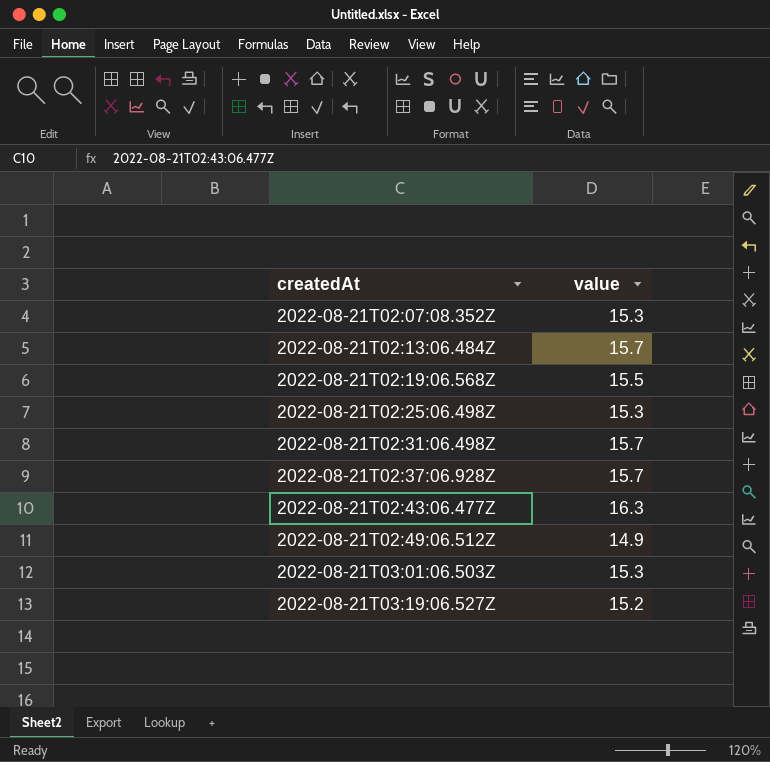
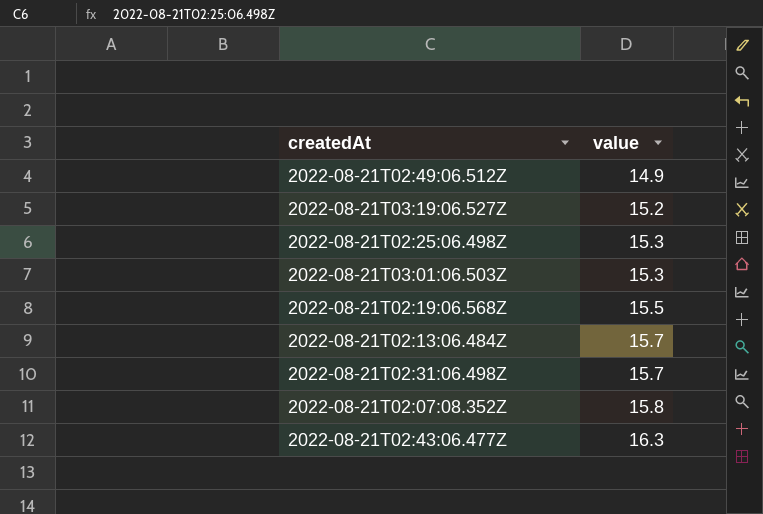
row order: createdAt ascending -> value ascending
row 2022-08-21T02:37:06.928Z: 15.7 -> none
2022-08-21T02:07:08.352Z | value: 15.3 -> 15.8

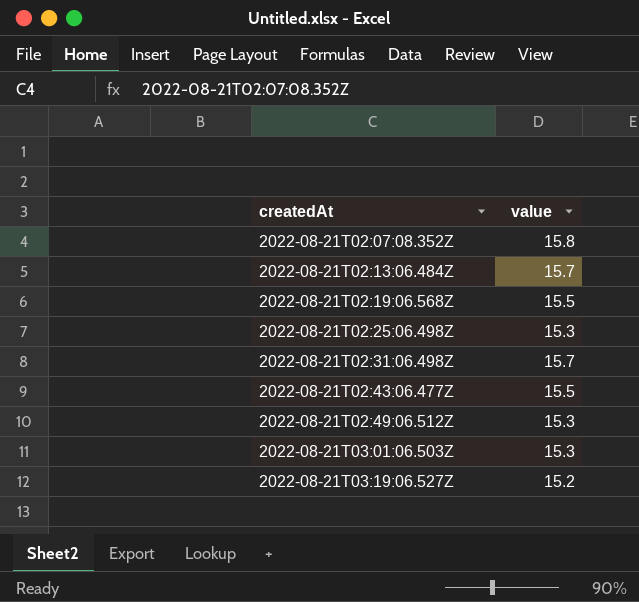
row order: value ascending -> createdAt ascending
2022-08-21T02:43:06.477Z | value: 16.3 -> 15.5
2022-08-21T02:49:06.512Z | value: 14.9 -> 15.3

